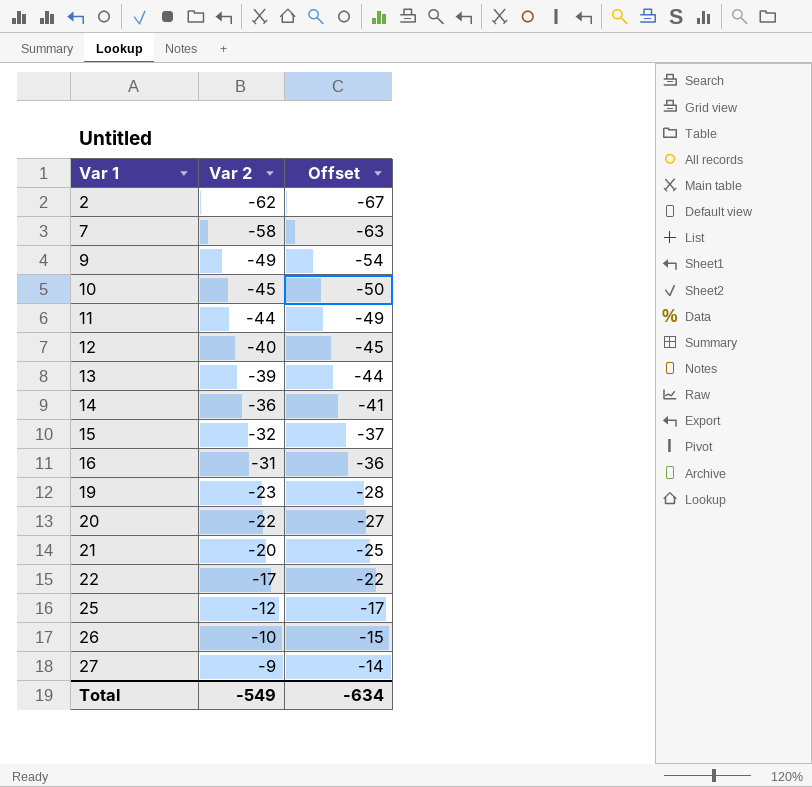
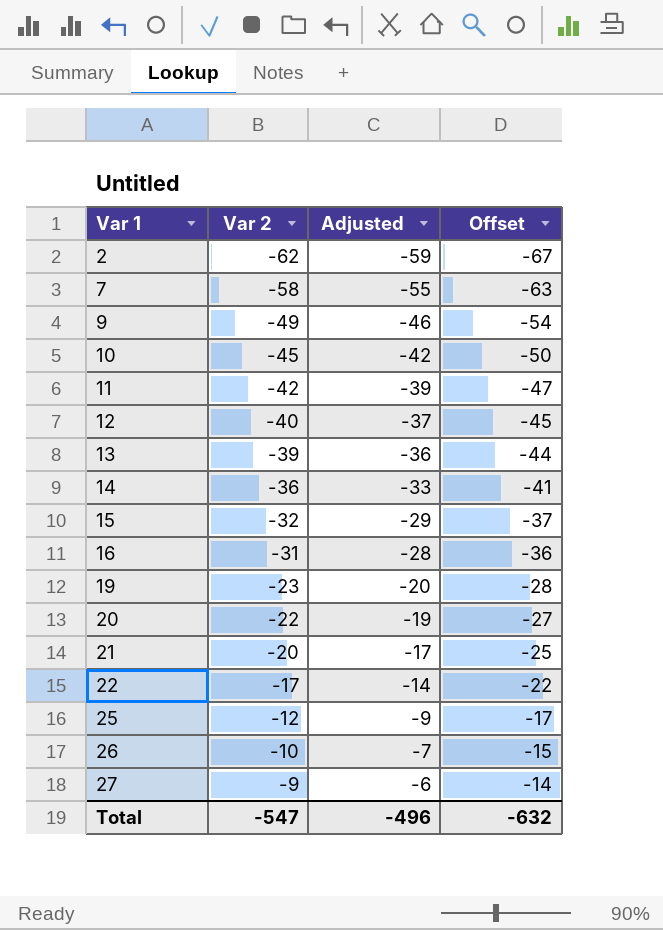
column Adjusted | formula: none -> [Var 2] + 3
11 | Var 2: -44 -> -42
11 | Offset: -49 -> -47
Total | Var 2: -549 -> -547
Total | Offset: -634 -> -632

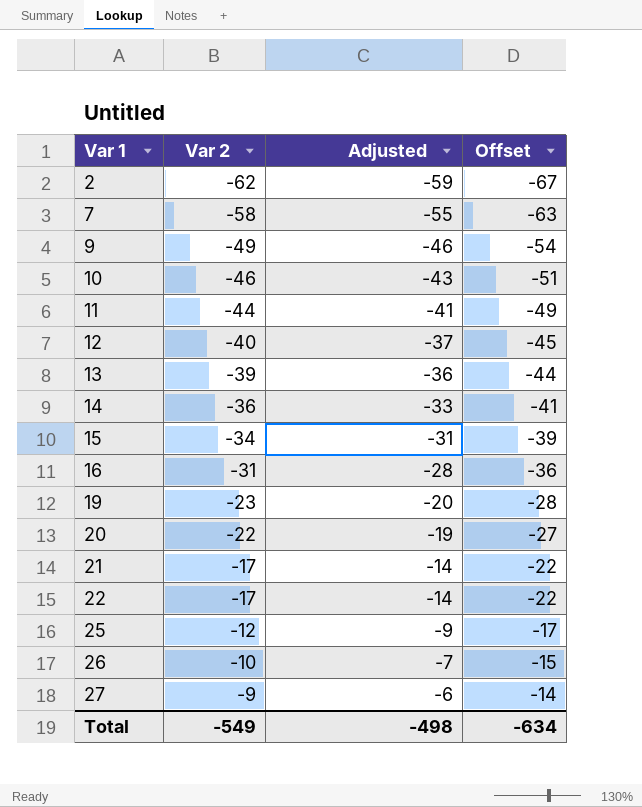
10 | Var 2: -45 -> -46
10 | Adjusted: -42 -> -43
10 | Offset: -50 -> -51
11 | Var 2: -42 -> -44
11 | Adjusted: -39 -> -41
11 | Offset: -47 -> -49
15 | Var 2: -32 -> -34
15 | Adjusted: -29 -> -31
15 | Offset: -37 -> -39
21 | Var 2: -20 -> -17
21 | Adjusted: -17 -> -14
21 | Offset: -25 -> -22
Total | Var 2: -547 -> -549
Total | Adjusted: -496 -> -498
Total | Offset: -632 -> -634

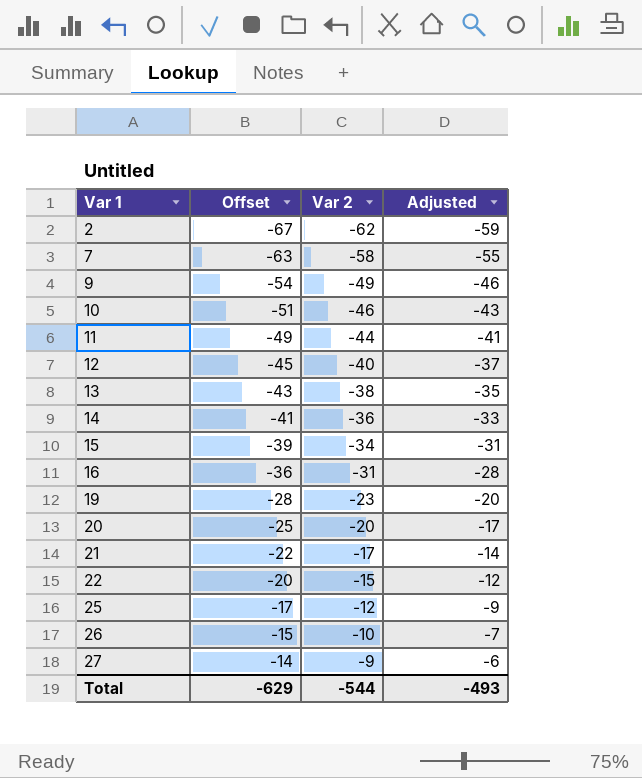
column Offset | position: 4 -> 2
13 | Offset: -44 -> -43
13 | Var 2: -39 -> -38
13 | Adjusted: -36 -> -35
20 | Offset: -27 -> -25
20 | Var 2: -22 -> -20
20 | Adjusted: -19 -> -17
22 | Offset: -22 -> -20
22 | Var 2: -17 -> -15
22 | Adjusted: -14 -> -12
Total | Offset: -634 -> -629
Total | Var 2: -549 -> -544
Total | Adjusted: -498 -> -493

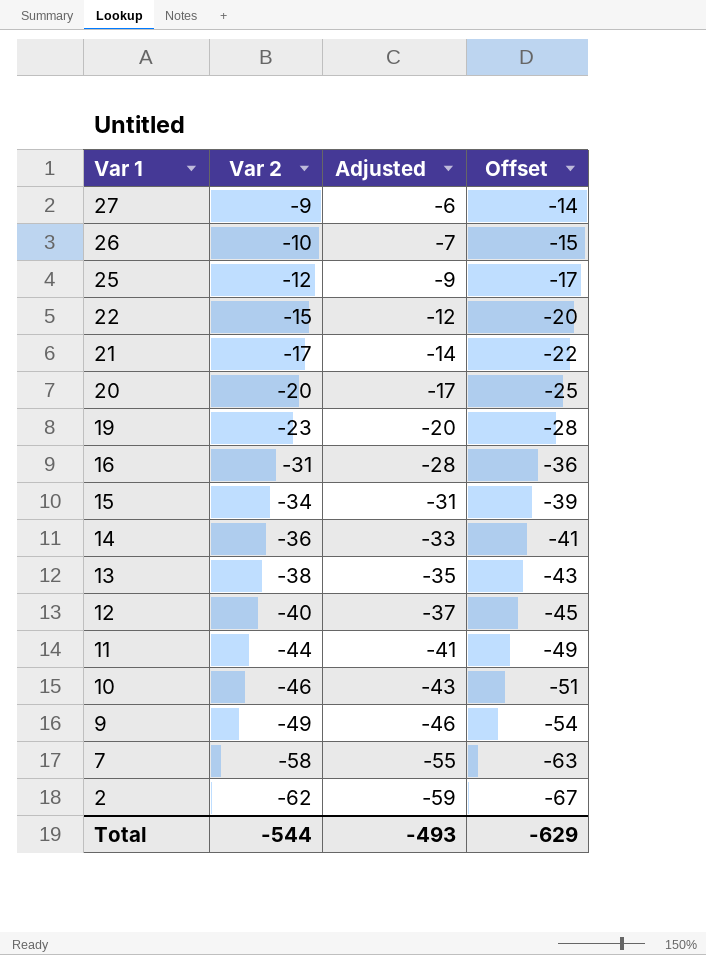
row order: Var 1 ascending -> Var 1 descending
column Offset | position: 2 -> 4

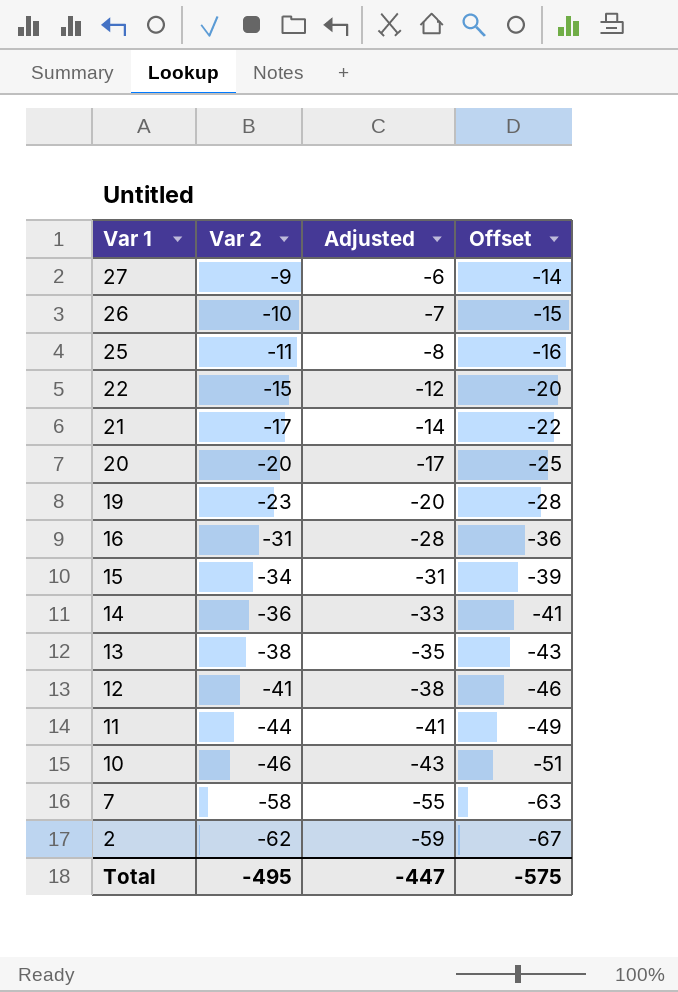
row 9: -49 | -46 | -54 -> none
25 | Var 2: -12 -> -11
25 | Adjusted: -9 -> -8
25 | Offset: -17 -> -16
12 | Var 2: -40 -> -41
12 | Adjusted: -37 -> -38
12 | Offset: -45 -> -46
Total | Var 2: -544 -> -495
Total | Adjusted: -493 -> -447
Total | Offset: -629 -> -575

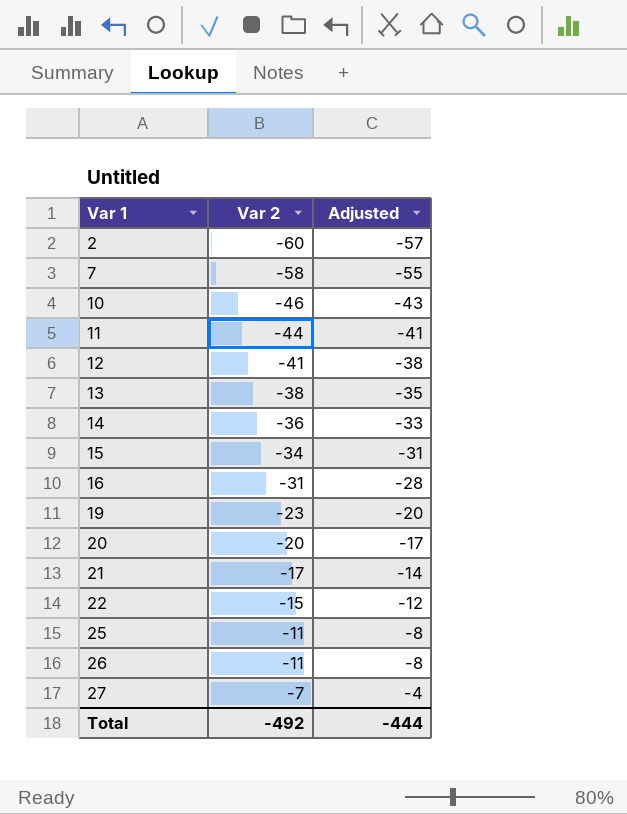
row order: Var 1 descending -> Var 1 ascending
column Offset | formula: [Var 2] - 5 -> none
2 | Var 2: -62 -> -60
2 | Adjusted: -59 -> -57
26 | Var 2: -10 -> -11
26 | Adjusted: -7 -> -8
27 | Var 2: -9 -> -7
27 | Adjusted: -6 -> -4
Total | Var 2: -495 -> -492
Total | Adjusted: -447 -> -444

